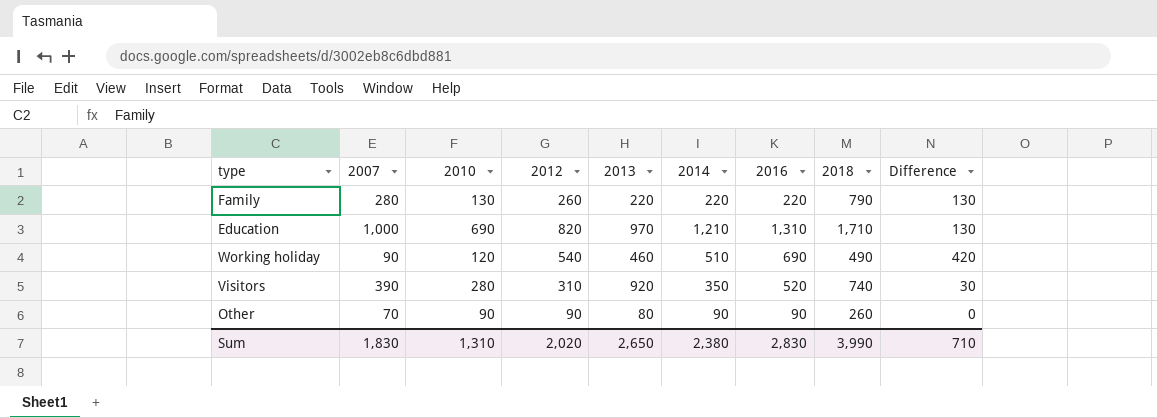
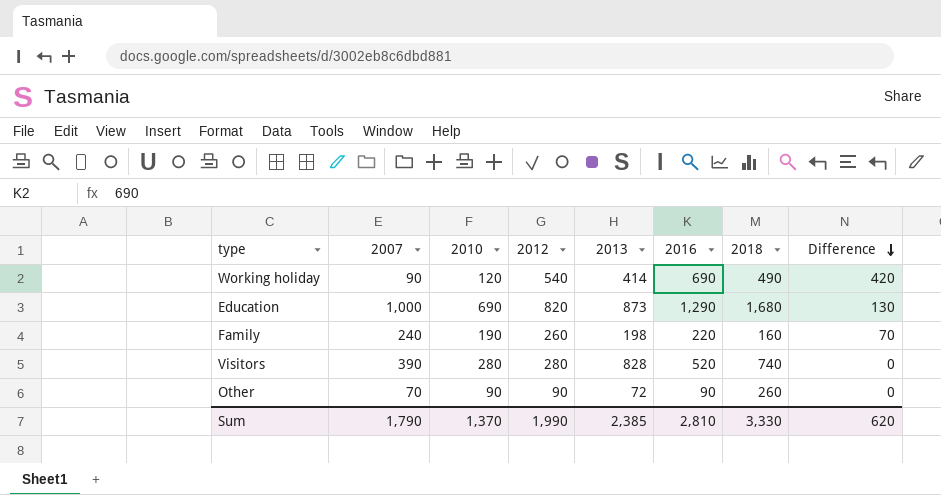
row order: none -> Difference descending
column 2014 | position: 6 -> none
Working holiday | 2013: 460 -> 414
Education | 2013: 970 -> 873
Education | 2016: 1,310 -> 1,290
Education | 2018: 1,710 -> 1,680
Family | 2007: 280 -> 240
Family | 2010: 130 -> 190
Family | 2013: 220 -> 198
Family | 2018: 790 -> 160
Family | Difference: 130 -> 70
Visitors | 2012: 310 -> 280
Visitors | 2013: 920 -> 828
Visitors | Difference: 30 -> 0
Other | 2013: 80 -> 72
Sum | 2007: 1,830 -> 1,790
Sum | 2010: 1,310 -> 1,370
Sum | 2012: 2,020 -> 1,990
Sum | 2013: 2,650 -> 2,385
Sum | 2016: 2,830 -> 2,810
Sum | 2018: 3,990 -> 3,330
Sum | Difference: 710 -> 620

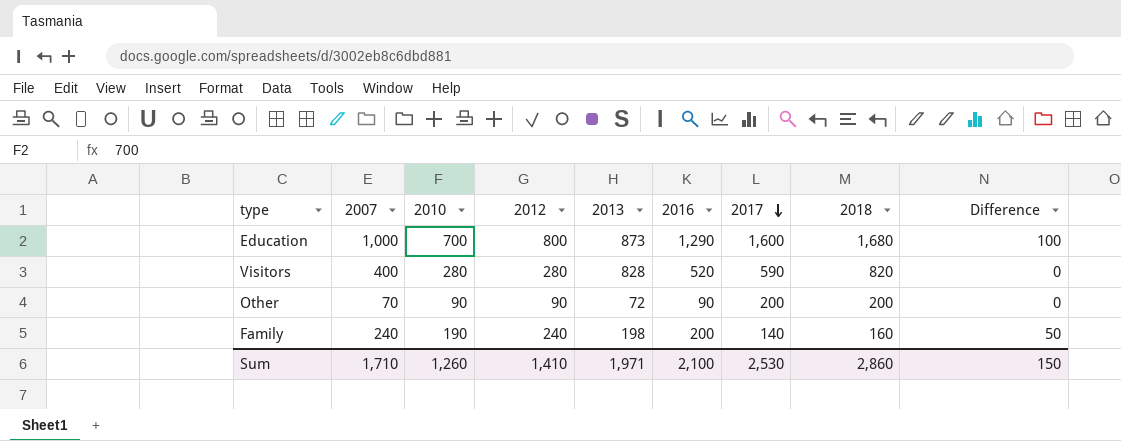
row order: Difference descending -> 2017 descending
column 2017 | position: none -> 7
row Working holiday: 90 | 120 | 540 | 414 | 690 | 490 | 420 -> none
Education | 2010: 690 -> 700
Education | 2012: 820 -> 800
Education | Difference: 130 -> 100
Visitors | 2007: 390 -> 400
Visitors | 2018: 740 -> 820
Other | 2018: 260 -> 200
Family | 2012: 260 -> 240
Family | 2016: 220 -> 200
Family | Difference: 70 -> 50
Sum | 2007: 1,790 -> 1,710
Sum | 2010: 1,370 -> 1,260
Sum | 2012: 1,990 -> 1,410
Sum | 2013: 2,385 -> 1,971
Sum | 2016: 2,810 -> 2,100
Sum | 2018: 3,330 -> 2,860
Sum | Difference: 620 -> 150

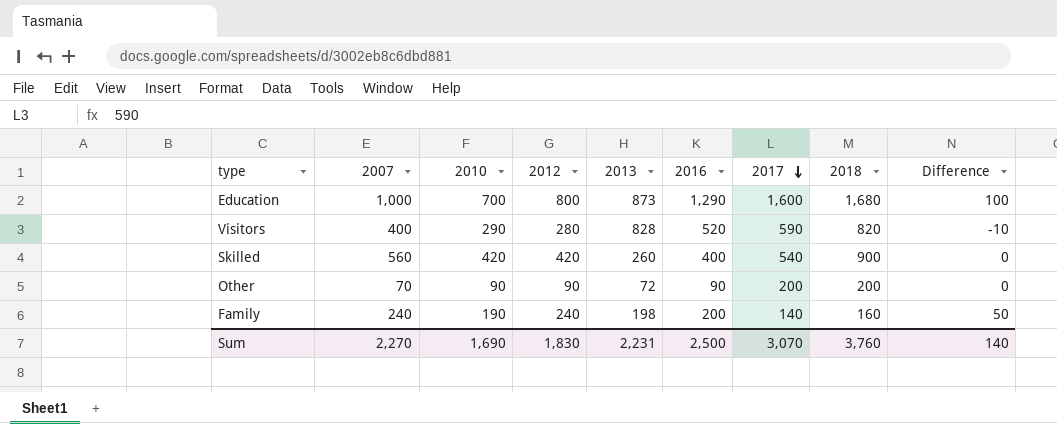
Visitors | 2010: 280 -> 290
Visitors | Difference: 0 -> -10
row Skilled: none -> 560 | 420 | 420 | 260 | 400 | 540 | 900 | 0
Sum | 2007: 1,710 -> 2,270
Sum | 2010: 1,260 -> 1,690
Sum | 2012: 1,410 -> 1,830
Sum | 2013: 1,971 -> 2,231
Sum | 2016: 2,100 -> 2,500
Sum | 2017: 2,530 -> 3,070
Sum | 2018: 2,860 -> 3,760
Sum | Difference: 150 -> 140

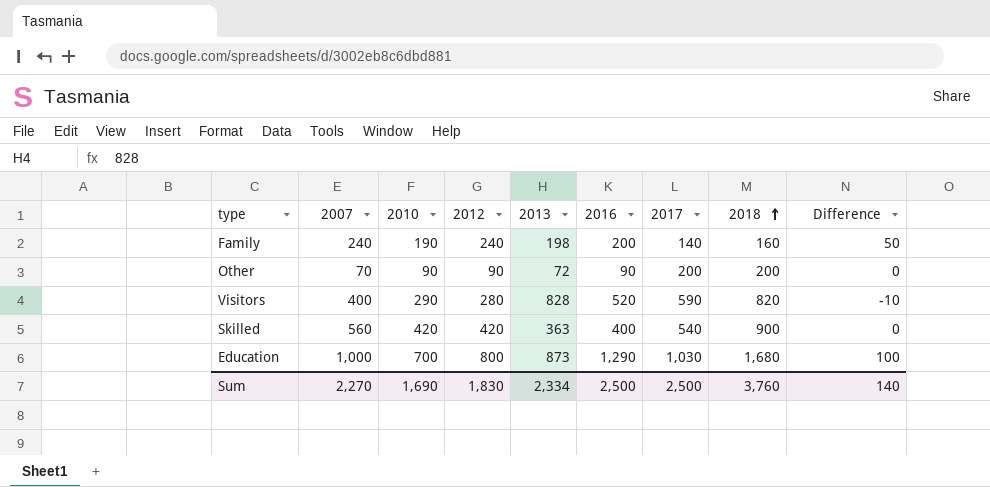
row order: 2017 descending -> 2018 ascending
Skilled | 2013: 260 -> 363
Education | 2017: 1,600 -> 1,030
Sum | 2013: 2,231 -> 2,334
Sum | 2017: 3,070 -> 2,500

